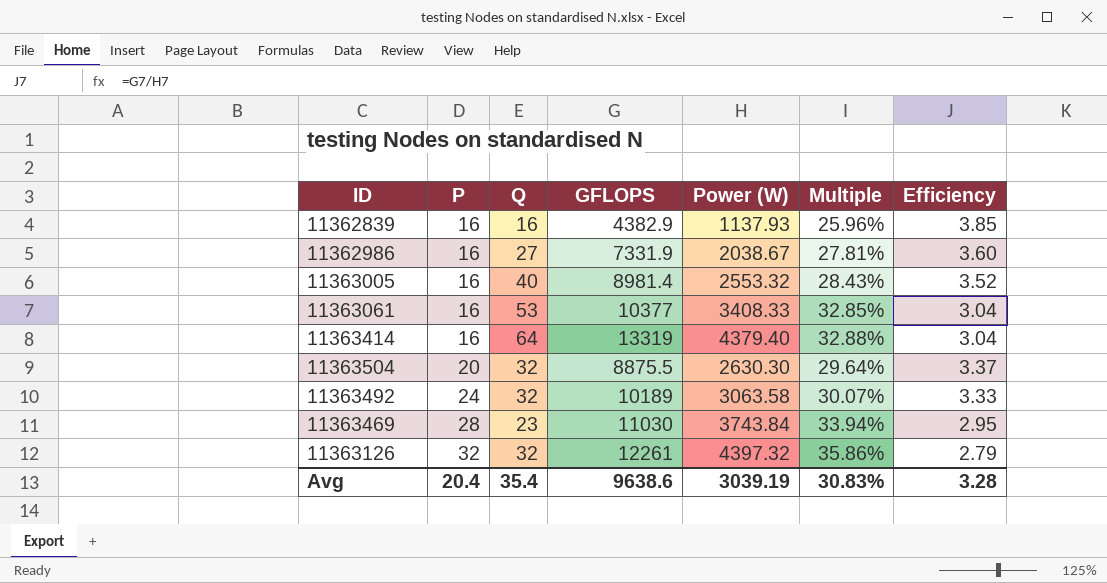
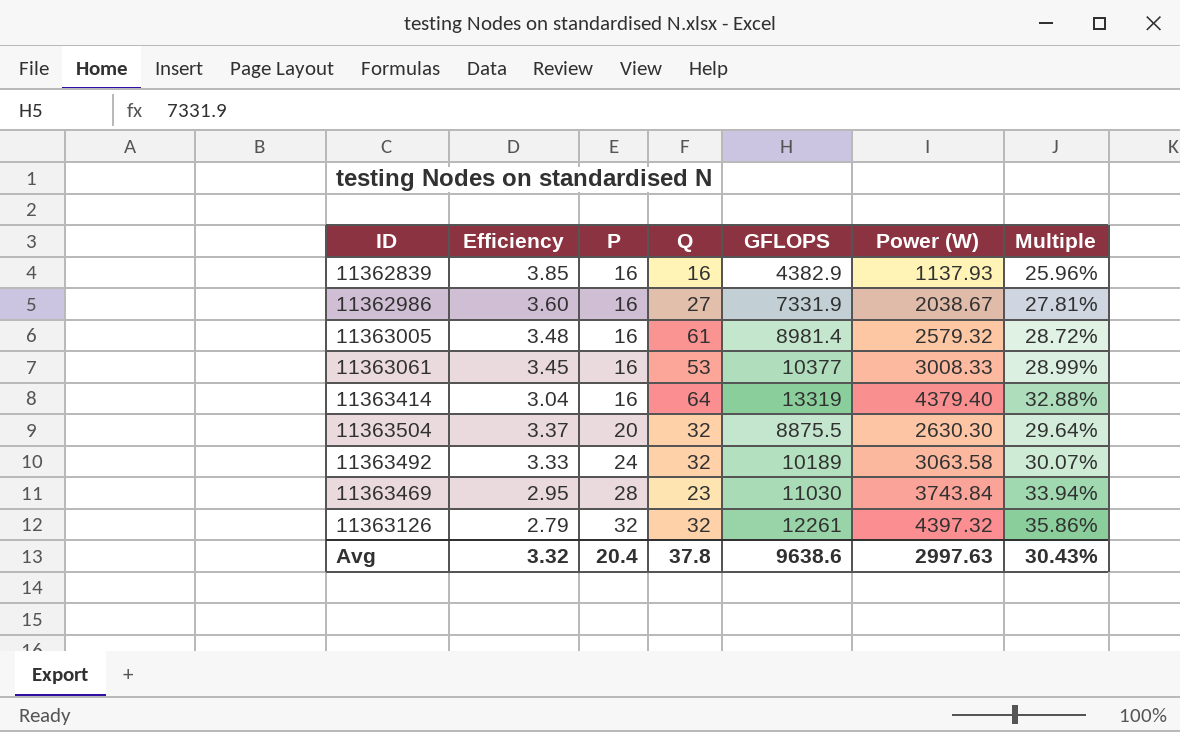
column Efficiency | position: 7 -> 2
11363005 | Efficiency: 3.52 -> 3.48
11363005 | Q: 40 -> 61
11363005 | Power (W): 2553.32 -> 2579.32
11363005 | Multiple: 28.43% -> 28.72%
11363061 | Efficiency: 3.04 -> 3.45
11363061 | Power (W): 3408.33 -> 3008.33
11363061 | Multiple: 32.85% -> 28.99%
Avg | Efficiency: 3.28 -> 3.32
Avg | Q: 35.4 -> 37.8
Avg | Power (W): 3039.19 -> 2997.63
Avg | Multiple: 30.83% -> 30.43%

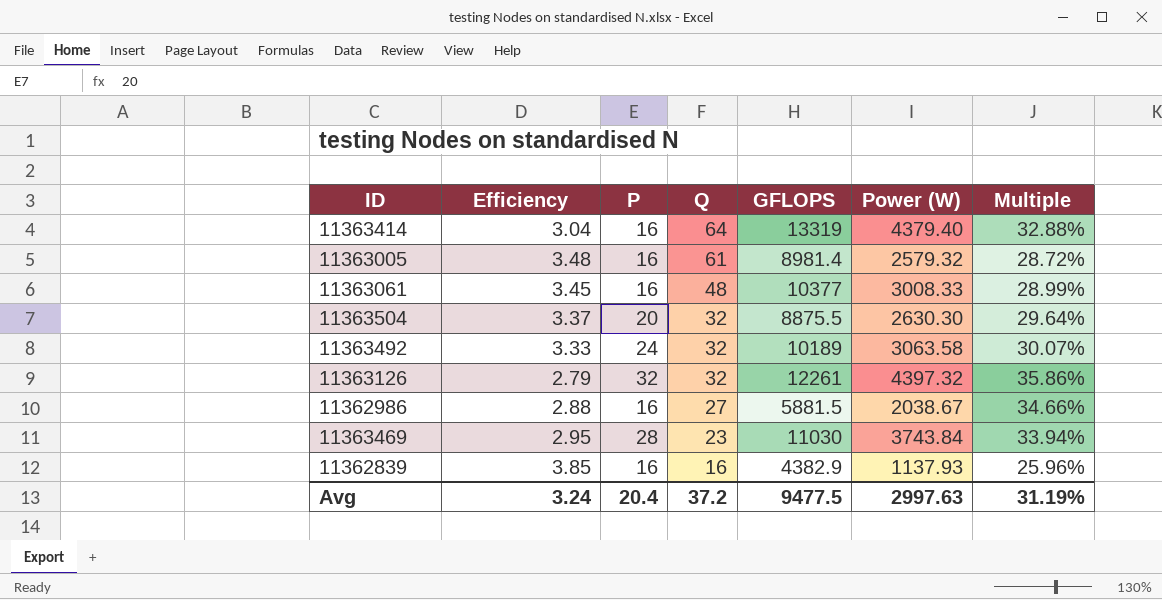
row order: P ascending -> Q descending
11363061 | Q: 53 -> 48
11362986 | Efficiency: 3.60 -> 2.88
11362986 | GFLOPS: 7331.9 -> 5881.5
11362986 | Multiple: 27.81% -> 34.66%
Avg | Efficiency: 3.32 -> 3.24
Avg | Q: 37.8 -> 37.2
Avg | GFLOPS: 9638.6 -> 9477.5
Avg | Multiple: 30.43% -> 31.19%

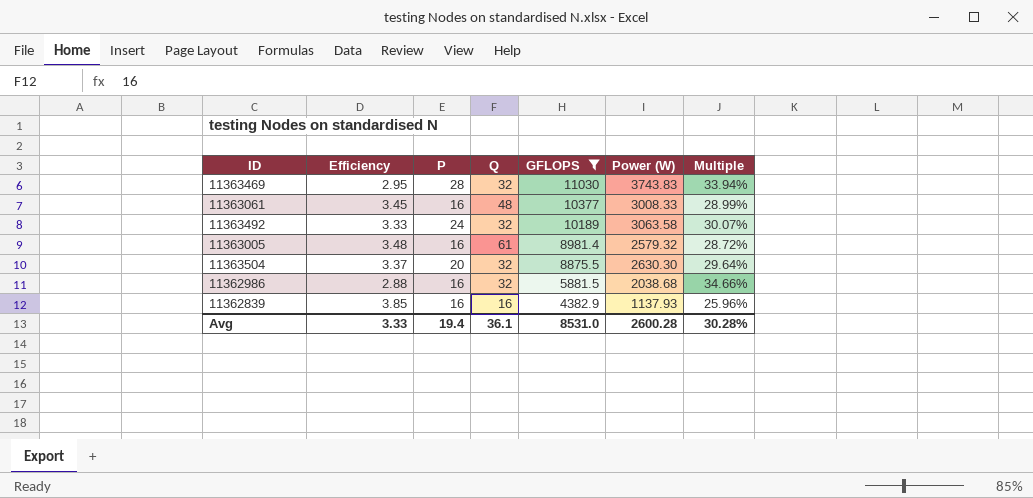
filter: none -> GFLOPS <= 11030
row order: Q descending -> GFLOPS descending
11363469 | Q: 23 -> 32
11363469 | Power (W): 3743.84 -> 3743.83
11362986 | Q: 27 -> 32
11362986 | Power (W): 2038.67 -> 2038.68
Avg | Efficiency: 3.24 -> 3.33
Avg | P: 20.4 -> 19.4
Avg | Q: 37.2 -> 36.1
Avg | GFLOPS: 9477.5 -> 8531.0
Avg | Power (W): 2997.63 -> 2600.28
Avg | Multiple: 31.19% -> 30.28%

